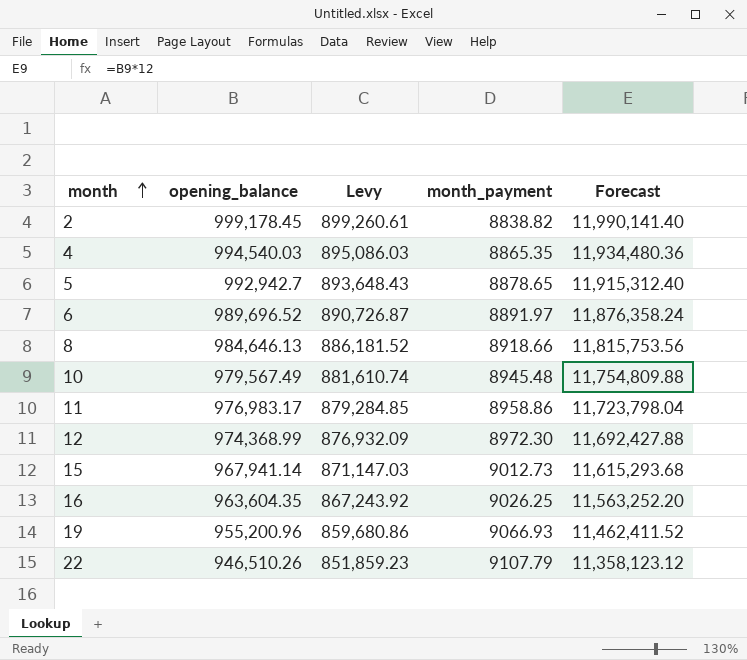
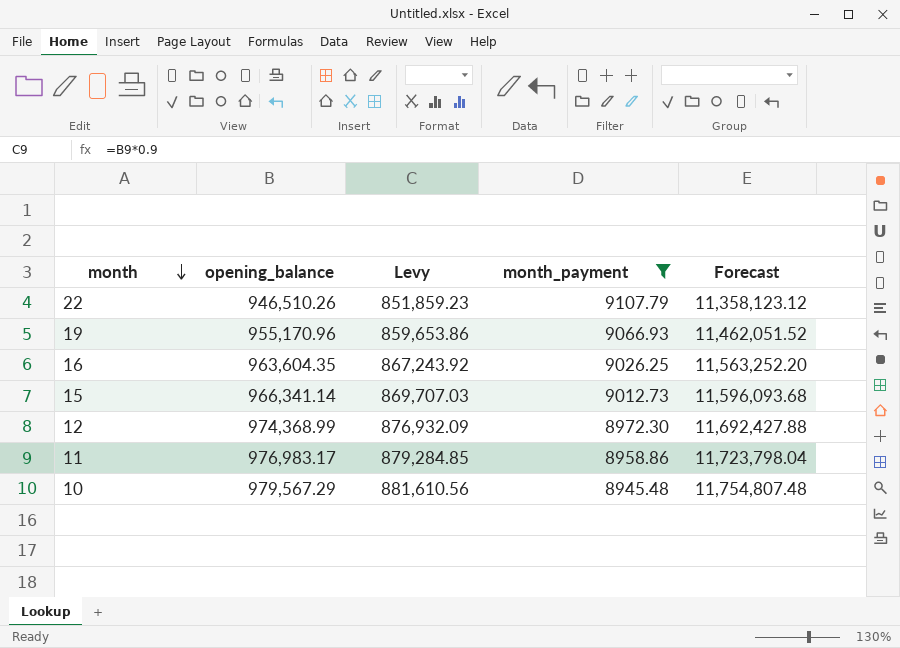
filter: none -> month_payment >= 8945.48
row order: month ascending -> month descending
19 | opening_balance: 955,200.96 -> 955,170.96
19 | Levy: 859,680.86 -> 859,653.86
19 | Forecast: 11,462,411.52 -> 11,462,051.52
15 | opening_balance: 967,941.14 -> 966,341.14
15 | Levy: 871,147.03 -> 869,707.03
15 | Forecast: 11,615,293.68 -> 11,596,093.68
10 | opening_balance: 979,567.49 -> 979,567.29
10 | Levy: 881,610.74 -> 881,610.56
10 | Forecast: 11,754,809.88 -> 11,754,807.48

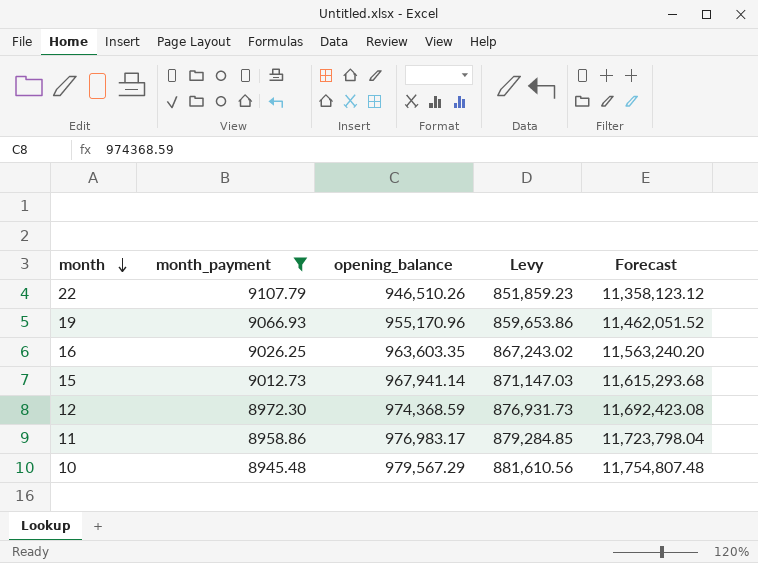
column month_payment | position: 4 -> 2
16 | opening_balance: 963,604.35 -> 963,603.35
16 | Levy: 867,243.92 -> 867,243.02
16 | Forecast: 11,563,252.20 -> 11,563,240.20
15 | opening_balance: 966,341.14 -> 967,941.14
15 | Levy: 869,707.03 -> 871,147.03
15 | Forecast: 11,596,093.68 -> 11,615,293.68
12 | opening_balance: 974,368.99 -> 974,368.59
12 | Levy: 876,932.09 -> 876,931.73
12 | Forecast: 11,692,427.88 -> 11,692,423.08

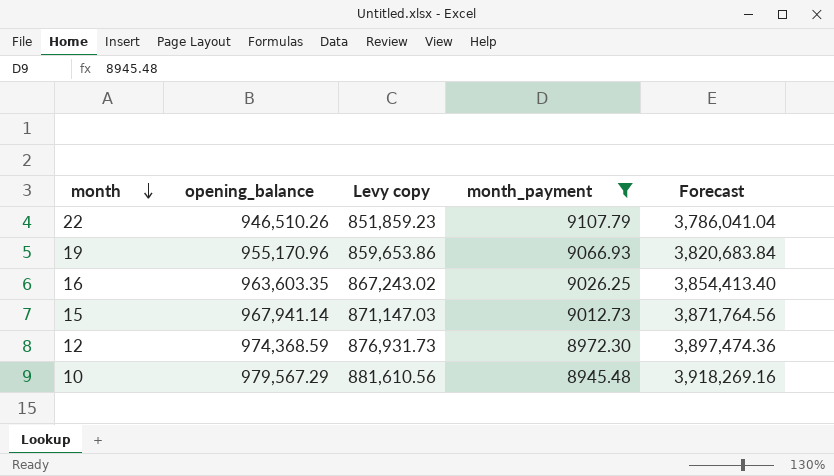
column name: Levy -> Levy copy
column month_payment | position: 2 -> 4
column Forecast | formula: [opening_balance] * 12 -> [opening_balance] * 4
row 11: 8958.86 | 976,983.17 | 879,284.85 | 11,723,798.04 -> none

